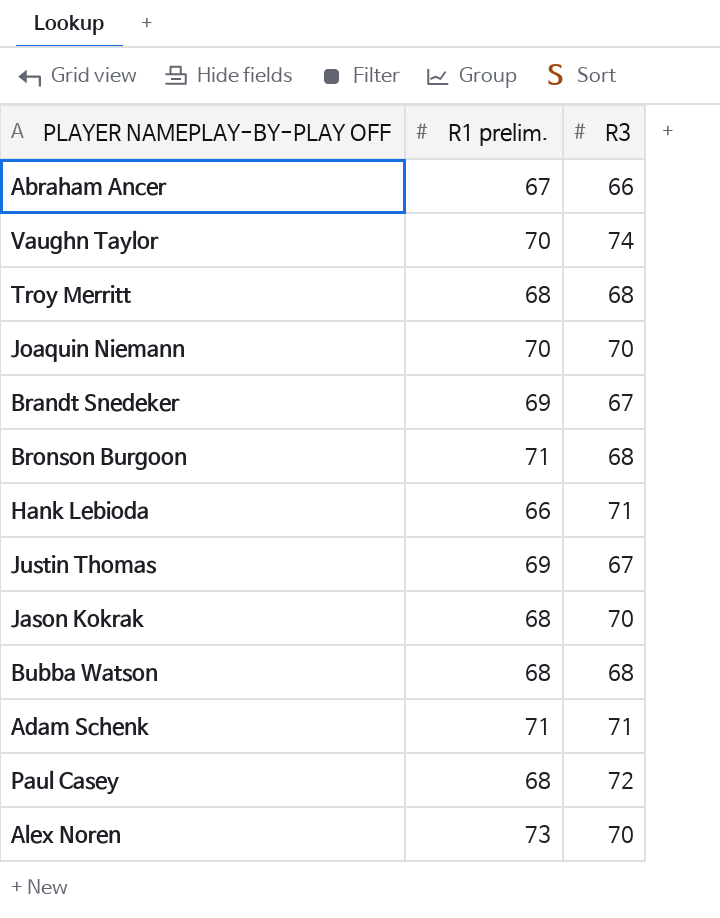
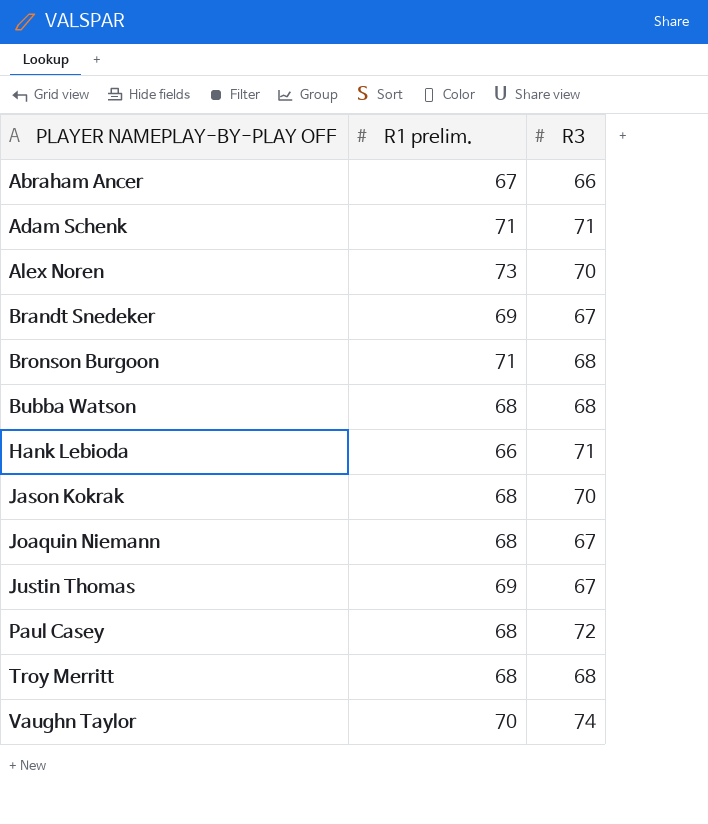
row order: none -> PLAYER NAMEPLAY-BY-PLAY OFF ascending
Joaquin Niemann | R1 prelim.: 70 -> 68
Joaquin Niemann | R3: 70 -> 67

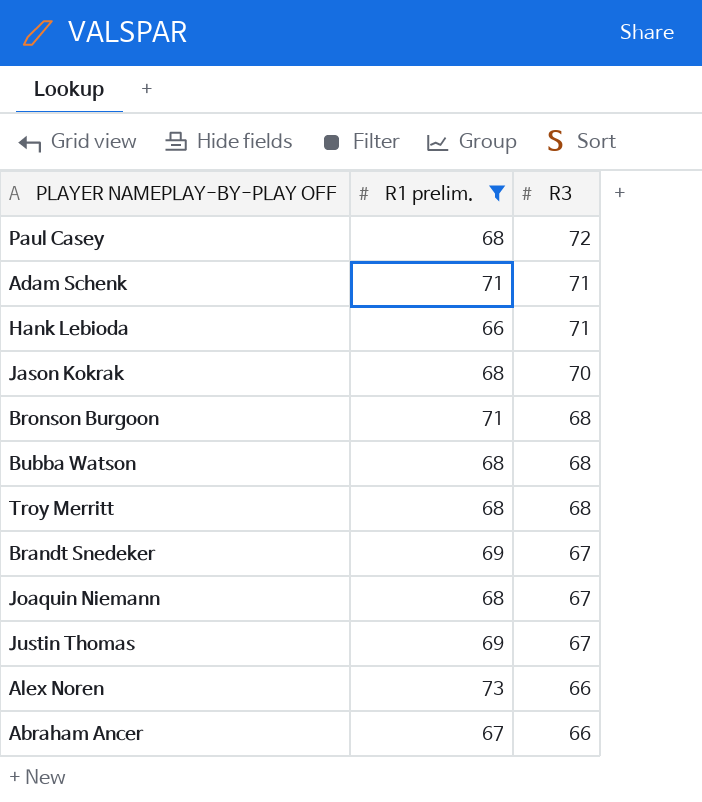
filter: none -> R1 prelim. != 70
row order: PLAYER NAMEPLAY-BY-PLAY OFF ascending -> R3 descending
Alex Noren | R3: 70 -> 66

